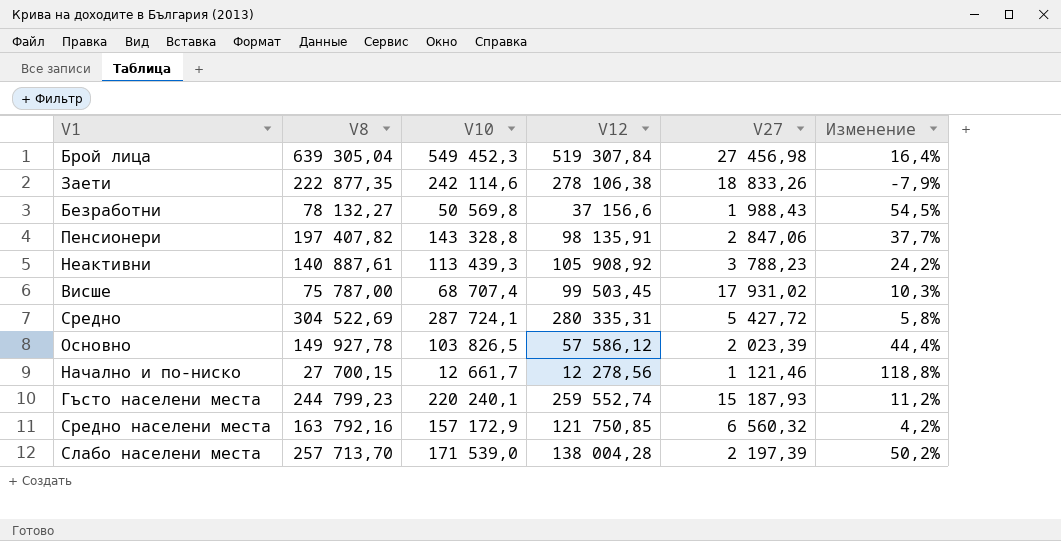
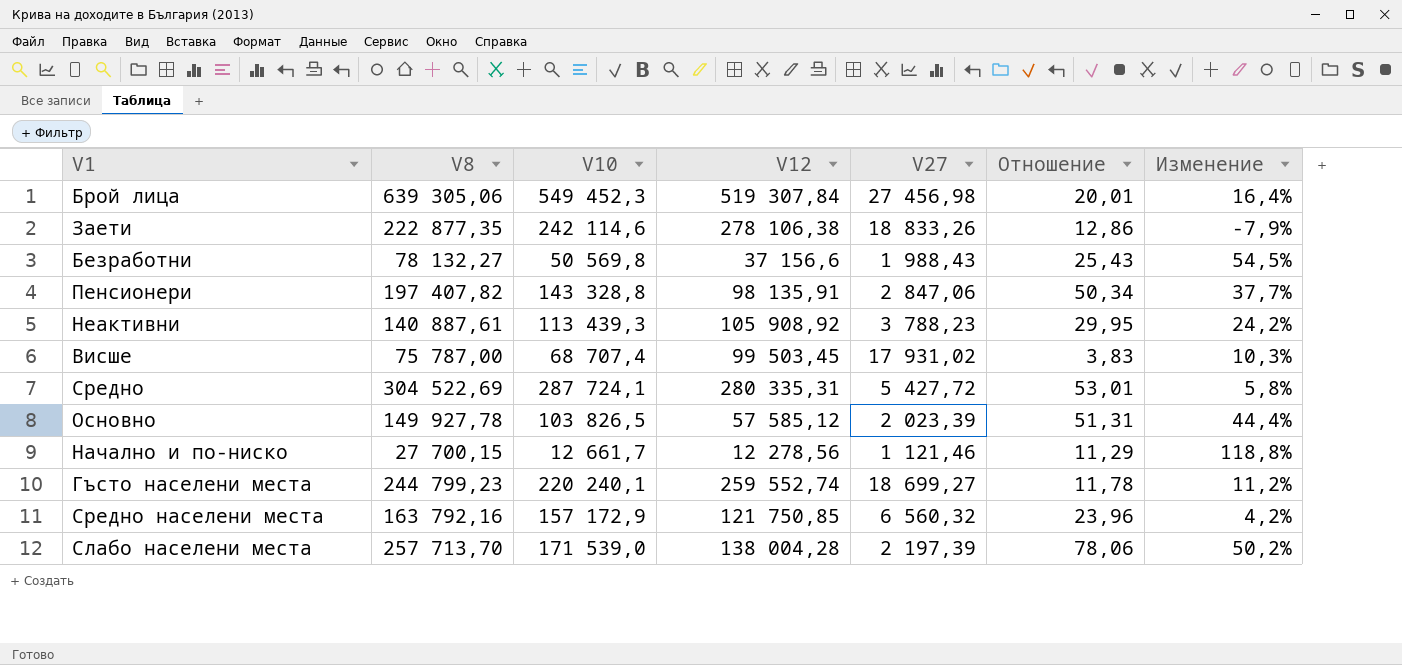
column Отношение | formula: none -> [V10] / [V27]
Брой лица | V8: 639 305,04 -> 639 305,06
Основно | V12: 57 586,12 -> 57 585,12
Гъсто населени места | V27: 15 187,93 -> 18 699,27

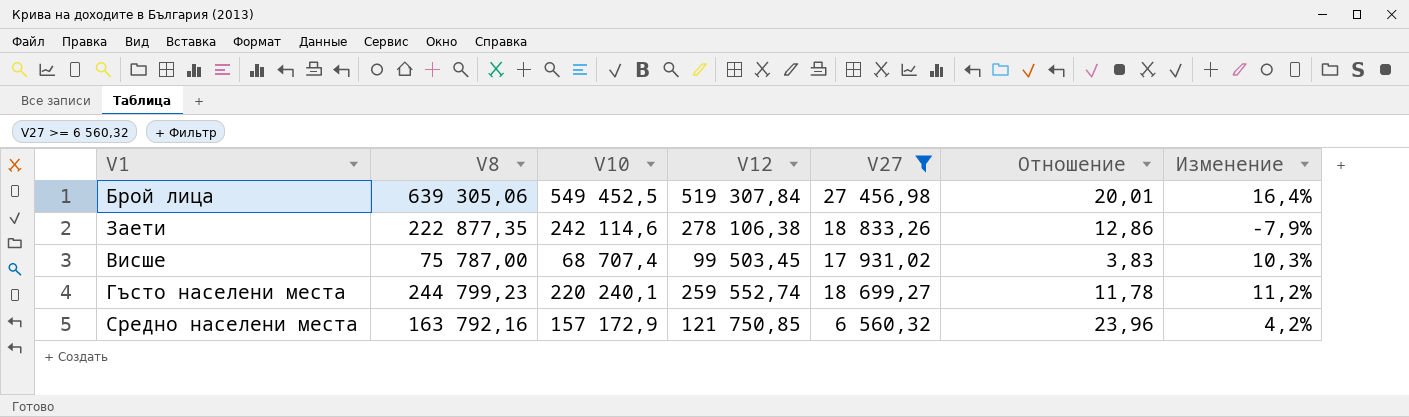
filter: none -> V27 >= 6 560,32
Брой лица | V10: 549 452,3 -> 549 452,5

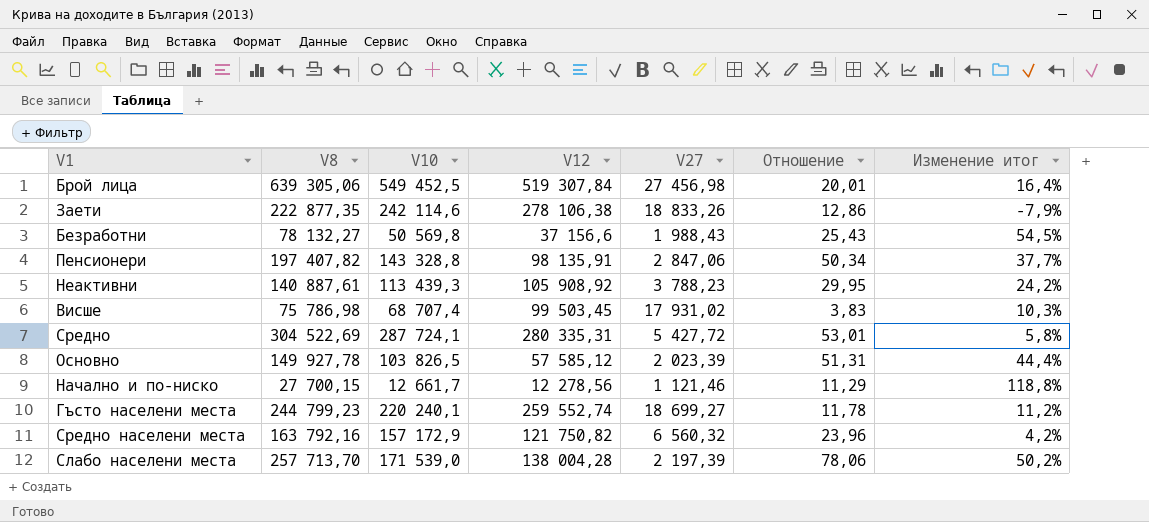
filter: V27 >= 6 560,32 -> none
column name: Изменение -> Изменение итог
Висше | V8: 75 787,00 -> 75 786,98
Средно населени места | V12: 121 750,85 -> 121 750,82

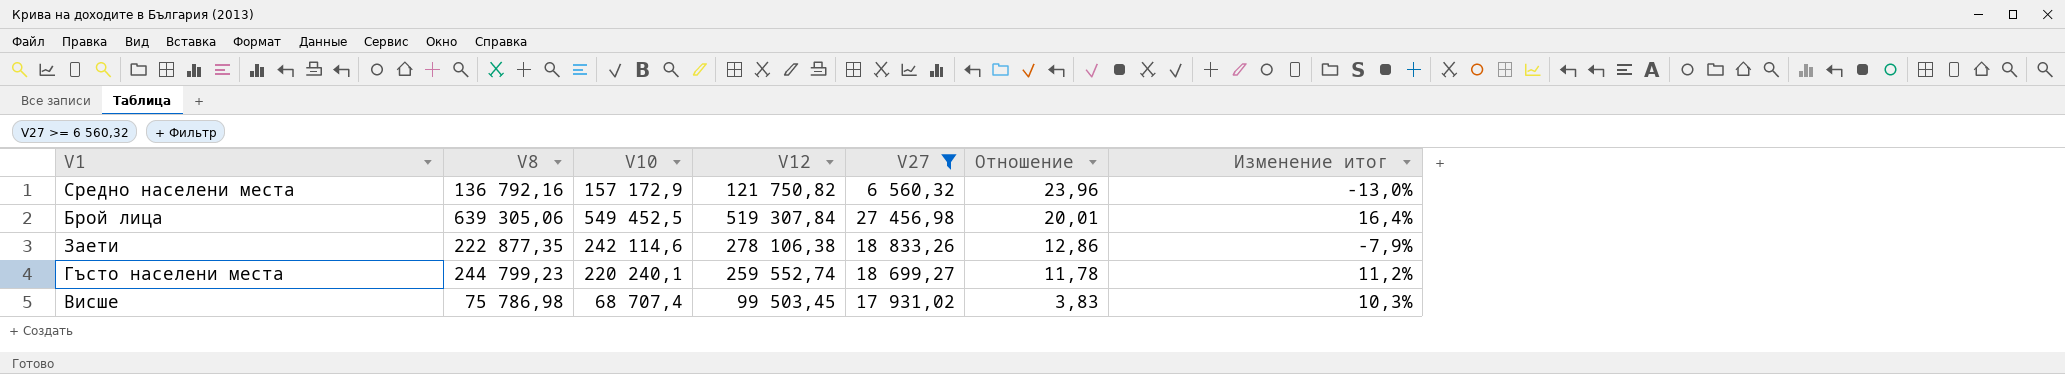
filter: none -> V27 >= 6 560,32
row order: none -> Отношение descending
Средно населени места | V8: 163 792,16 -> 136 792,16
Средно населени места | Изменение итог: 4,2% -> -13,0%

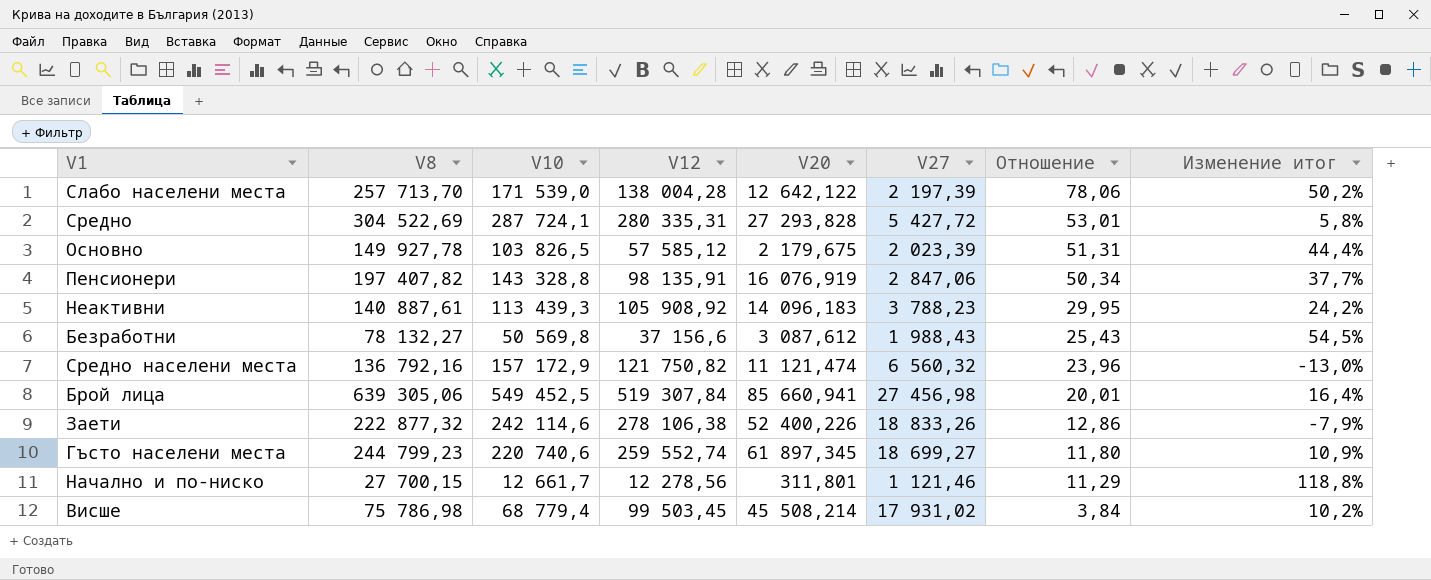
filter: V27 >= 6 560,32 -> none
column V20 | position: none -> 5
Заети | V8: 222 877,35 -> 222 877,32
Гъсто населени места | V10: 220 240,1 -> 220 740,6
Гъсто населени места | Отношение: 11,78 -> 11,80
Гъсто населени места | Изменение итог: 11,2% -> 10,9%
Висше | V10: 68 707,4 -> 68 779,4
Висше | Отношение: 3,83 -> 3,84
Висше | Изменение итог: 10,3% -> 10,2%

